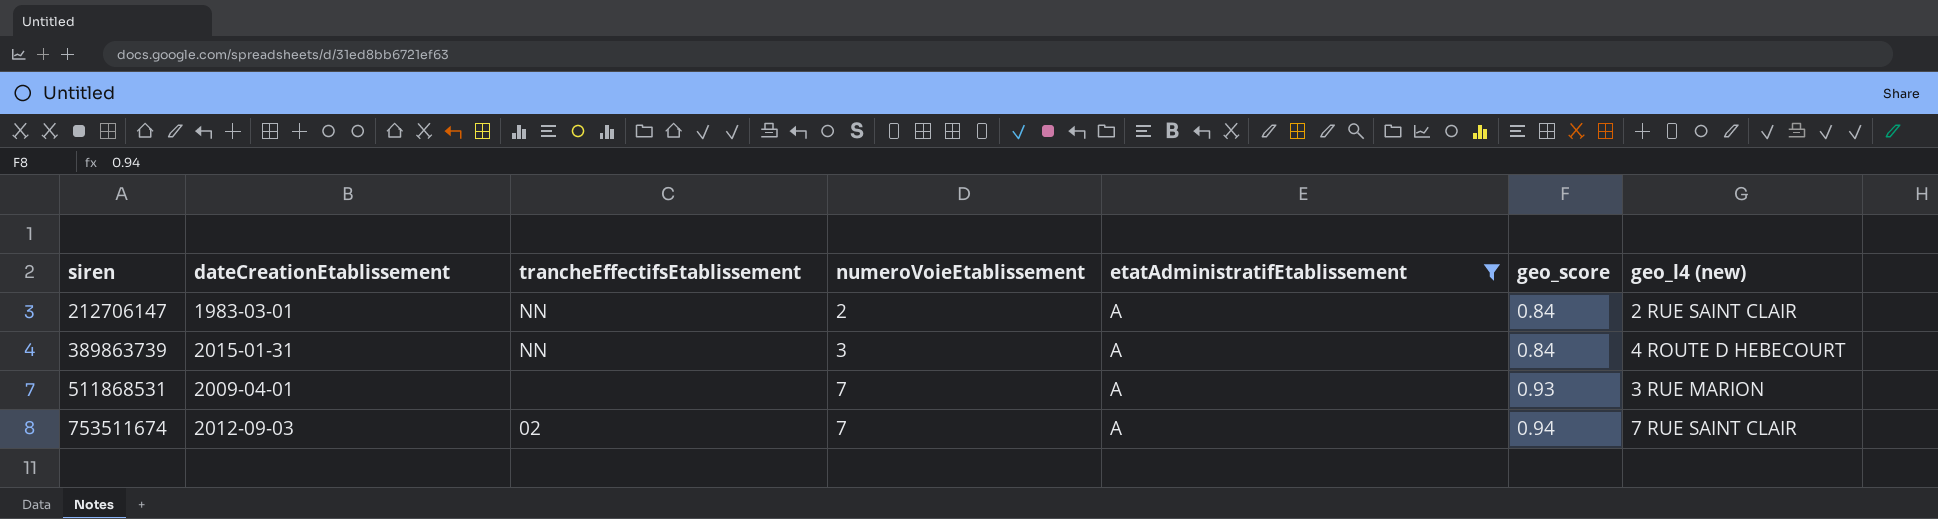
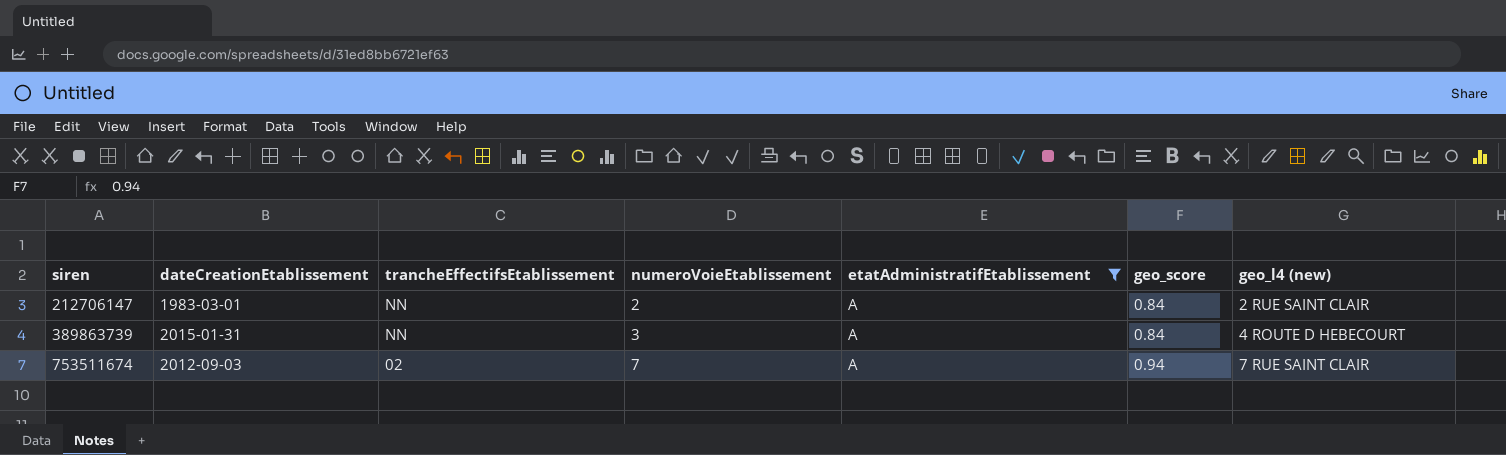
row 511868531: 2009-04-01 | none | 7 | A | 0.93 | 3 RUE MARION -> none

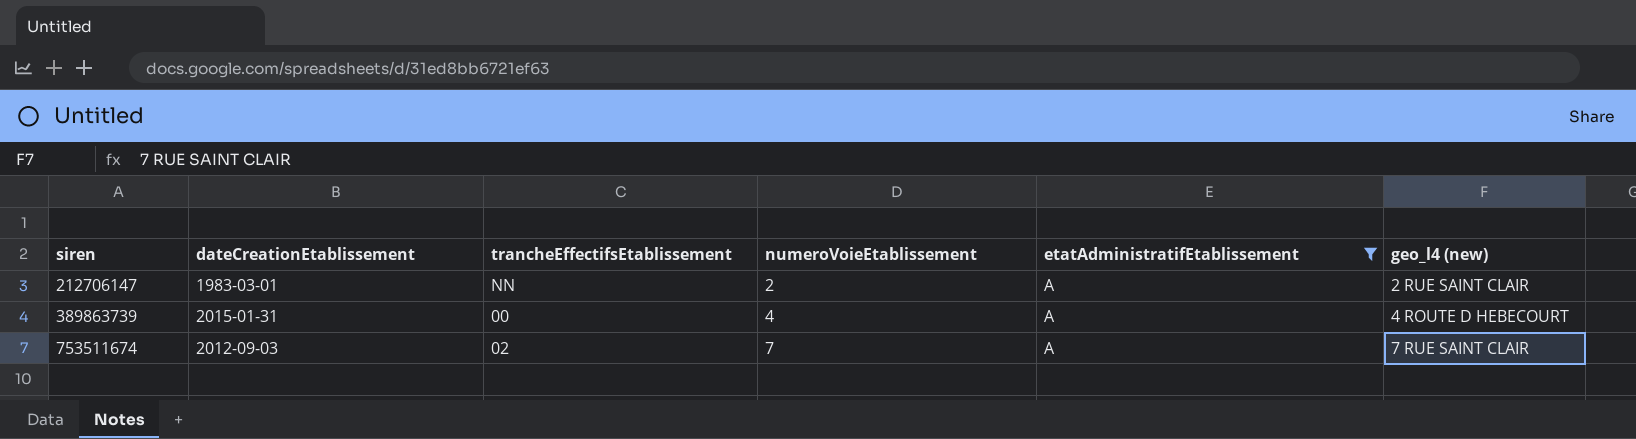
column geo_score | position: 6 -> none
389863739 | trancheEffectifsEtablissement: NN -> 00
389863739 | numeroVoieEtablissement: 3 -> 4

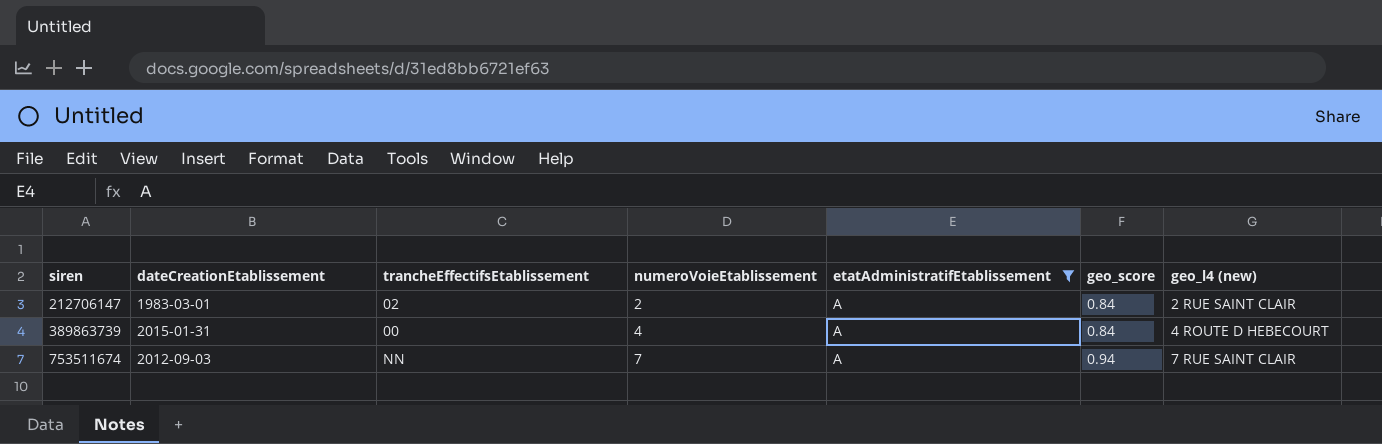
column geo_score | position: none -> 6
212706147 | trancheEffectifsEtablissement: NN -> 02
753511674 | trancheEffectifsEtablissement: 02 -> NN

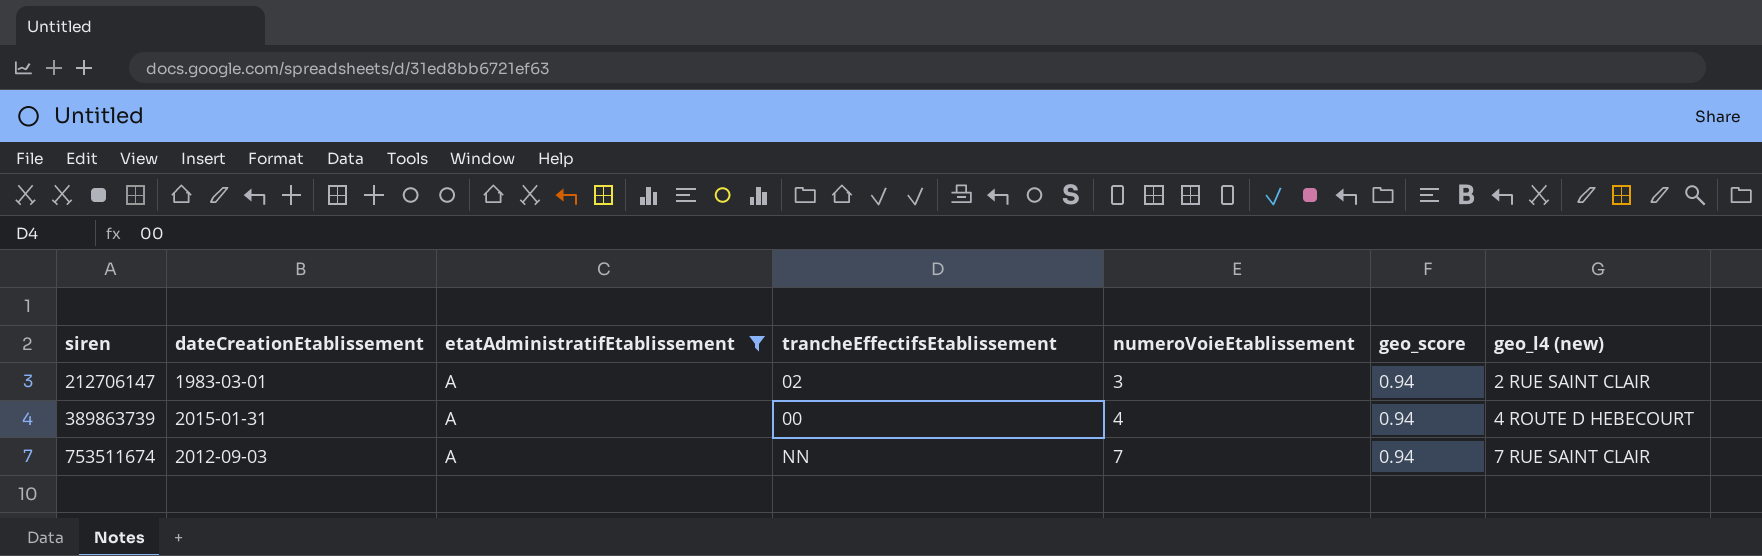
column etatAdministratifEtablissement | position: 5 -> 3
212706147 | numeroVoieEtablissement: 2 -> 3
212706147 | geo_score: 0.84 -> 0.94
389863739 | geo_score: 0.84 -> 0.94

